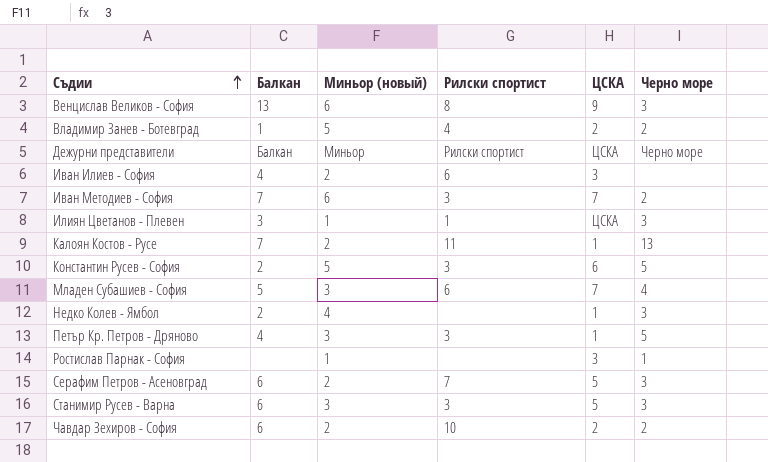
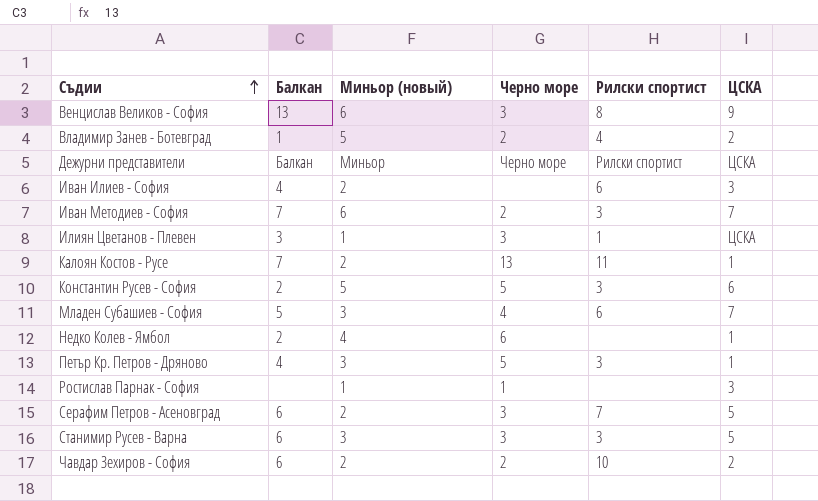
column Черно море | position: 6 -> 4
Недко Колев - Ямбол | Черно море: 3 -> 6

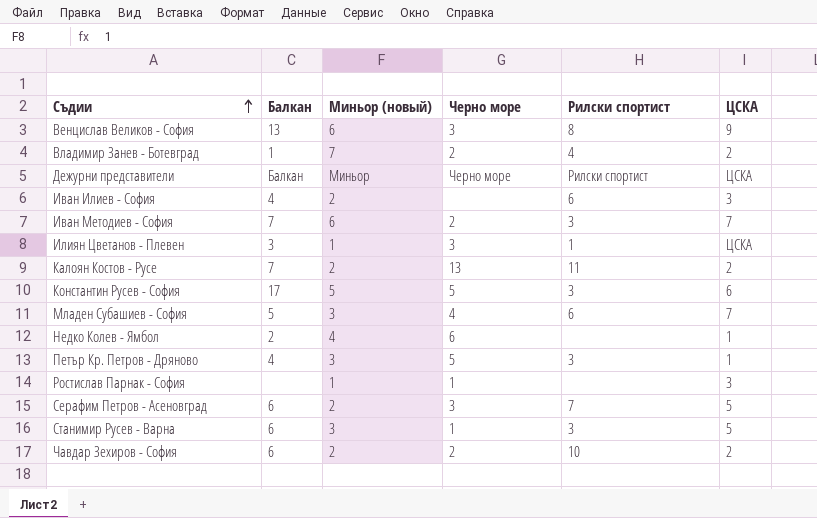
Владимир Занев - Ботевград | Миньор (новый): 5 -> 7
Калоян Костов - Русе | ЦСКА: 1 -> 2
Константин Русев - София | Балкан: 2 -> 17
Станимир Русев - Варна | Черно море: 3 -> 1

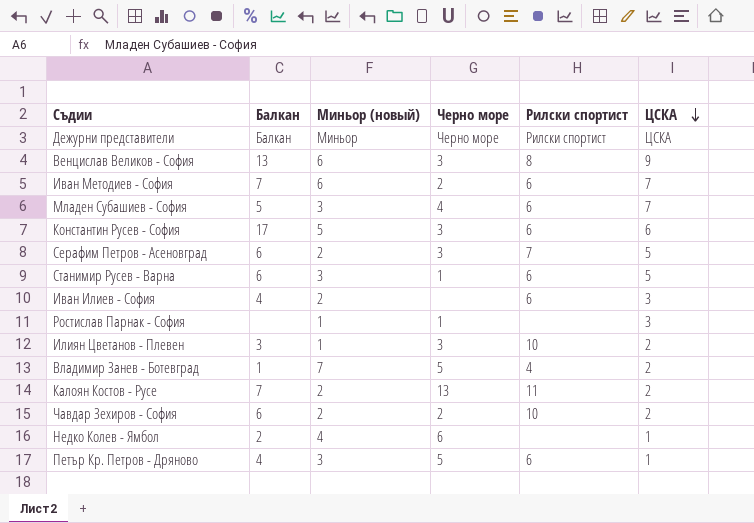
row order: Съдии ascending -> ЦСКА descending
Иван Методиев - София | Рилски спортист: 3 -> 6
Константин Русев - София | Черно море: 5 -> 3
Константин Русев - София | Рилски спортист: 3 -> 6
Станимир Русев - Варна | Рилски спортист: 3 -> 6
Илиян Цветанов - Плевен | Рилски спортист: 1 -> 10
Илиян Цветанов - Плевен | ЦСКА: ЦСКА -> 2
Владимир Занев - Ботевград | Черно море: 2 -> 5
Петър Кр. Петров - Дряново | Рилски спортист: 3 -> 6

